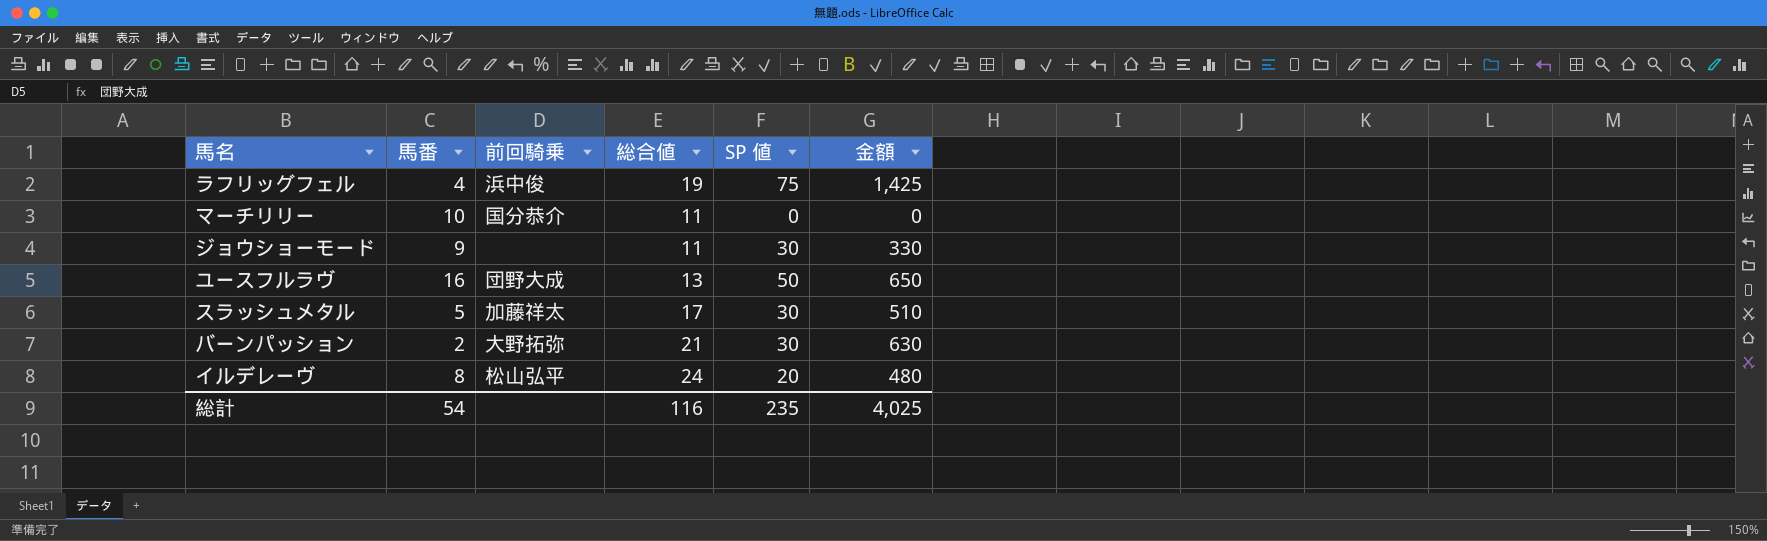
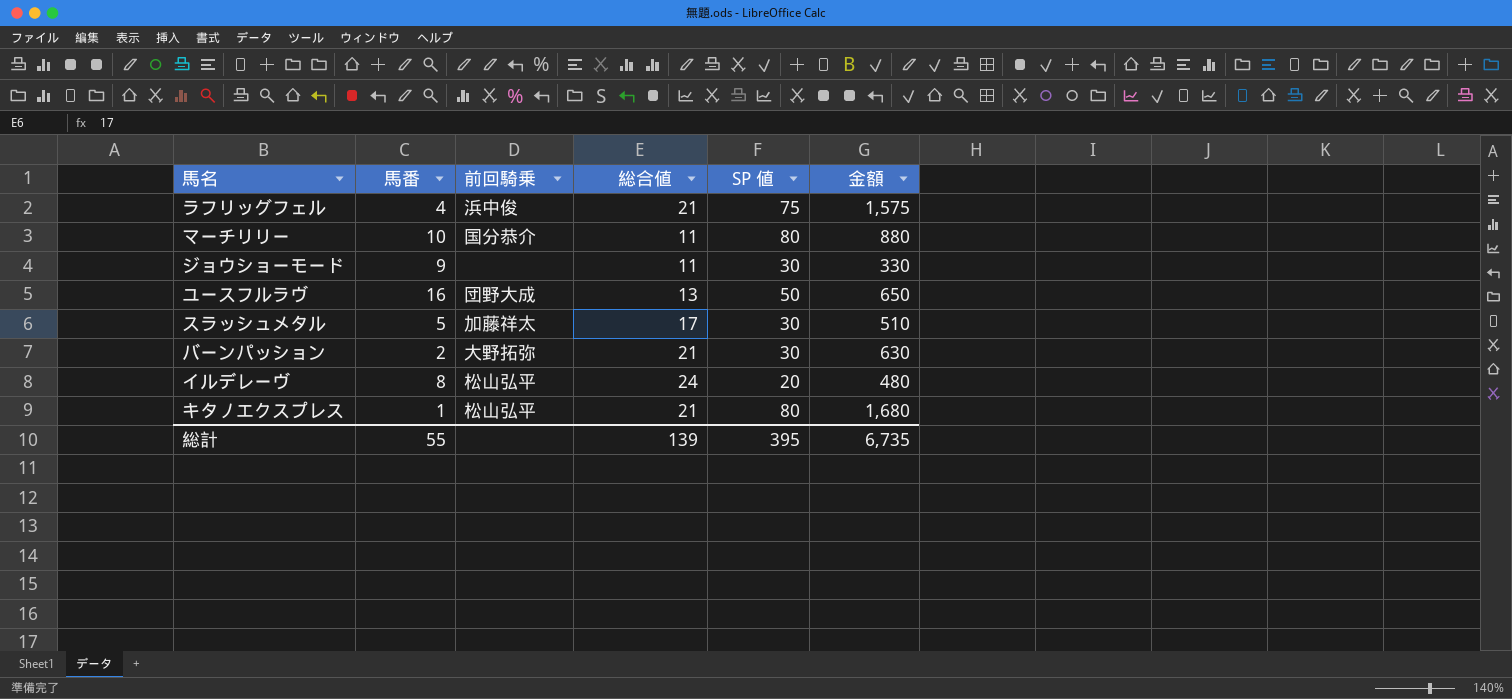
ラフリッグフェル | 総合値: 19 -> 21
ラフリッグフェル | 金額: 1,425 -> 1,575
マーチリリー | SP 値: 0 -> 80
マーチリリー | 金額: 0 -> 880
row キタノエクスプレス: none -> 1 | 松山弘平 | 21 | 80 | 1,680
総計 | 馬番: 54 -> 55
総計 | 総合値: 116 -> 139
総計 | SP 値: 235 -> 395
総計 | 金額: 4,025 -> 6,735

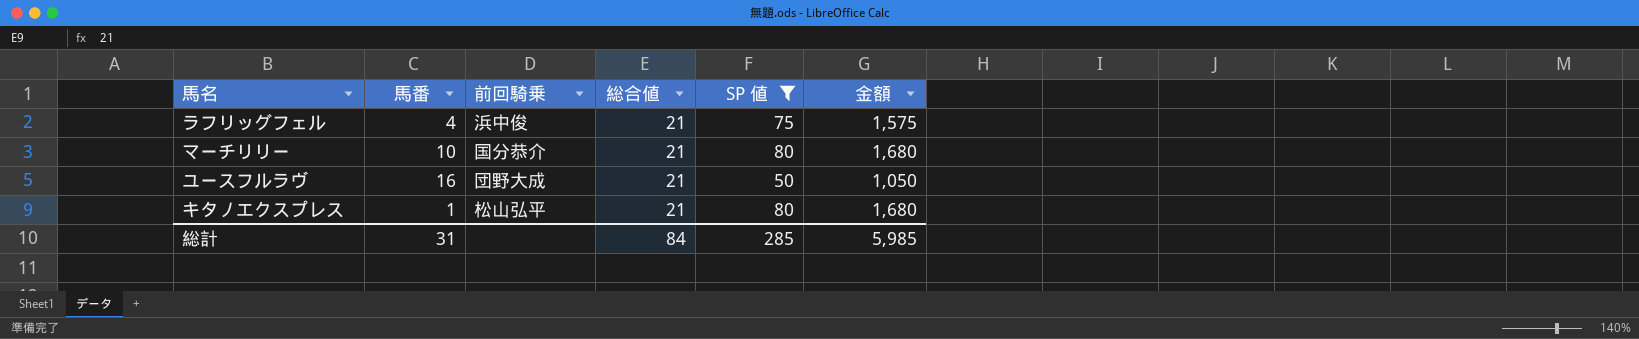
filter: none -> SP 値 >= 50
マーチリリー | 総合値: 11 -> 21
マーチリリー | 金額: 880 -> 1,680
ユースフルラヴ | 総合値: 13 -> 21
ユースフルラヴ | 金額: 650 -> 1,050
総計 | 馬番: 55 -> 31
総計 | 総合値: 139 -> 84
総計 | SP 値: 395 -> 285
総計 | 金額: 6,735 -> 5,985

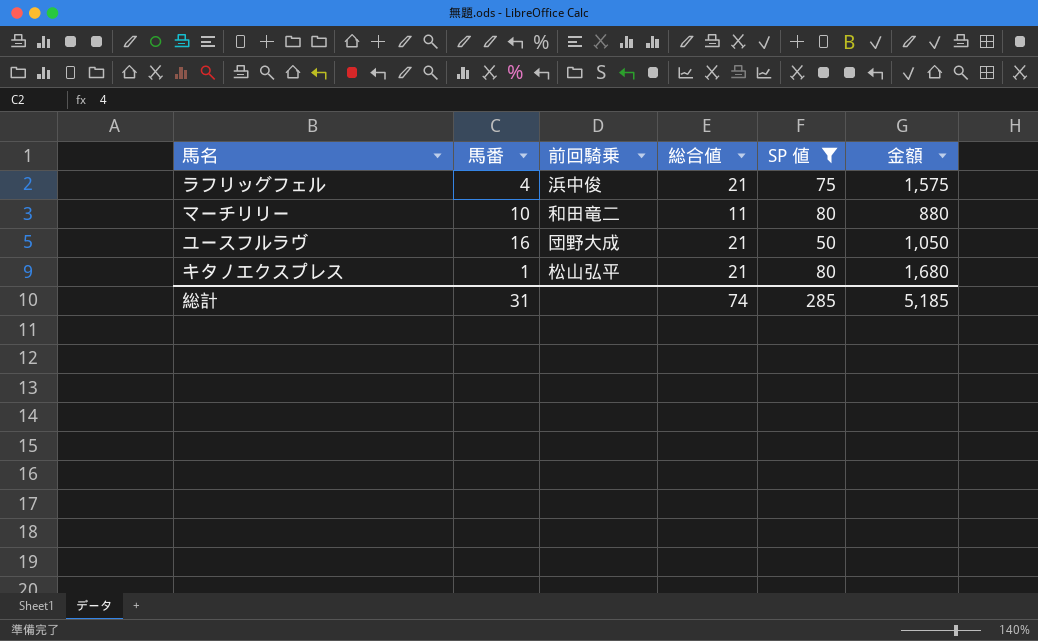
マーチリリー | 前回騎乗: 国分恭介 -> 和田竜二
マーチリリー | 総合値: 21 -> 11
マーチリリー | 金額: 1,680 -> 880
総計 | 総合値: 84 -> 74
総計 | 金額: 5,985 -> 5,185

